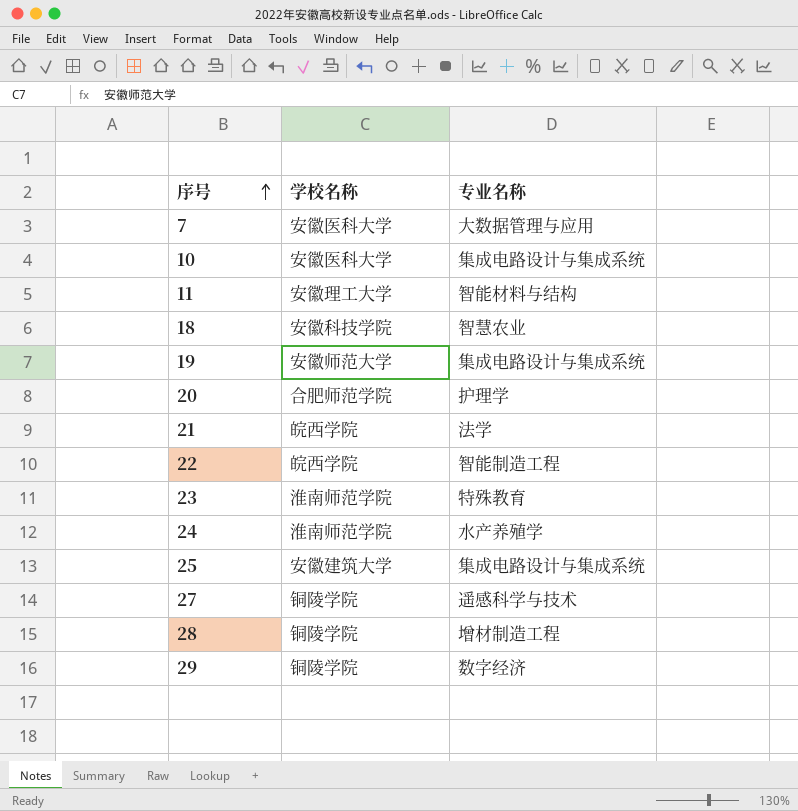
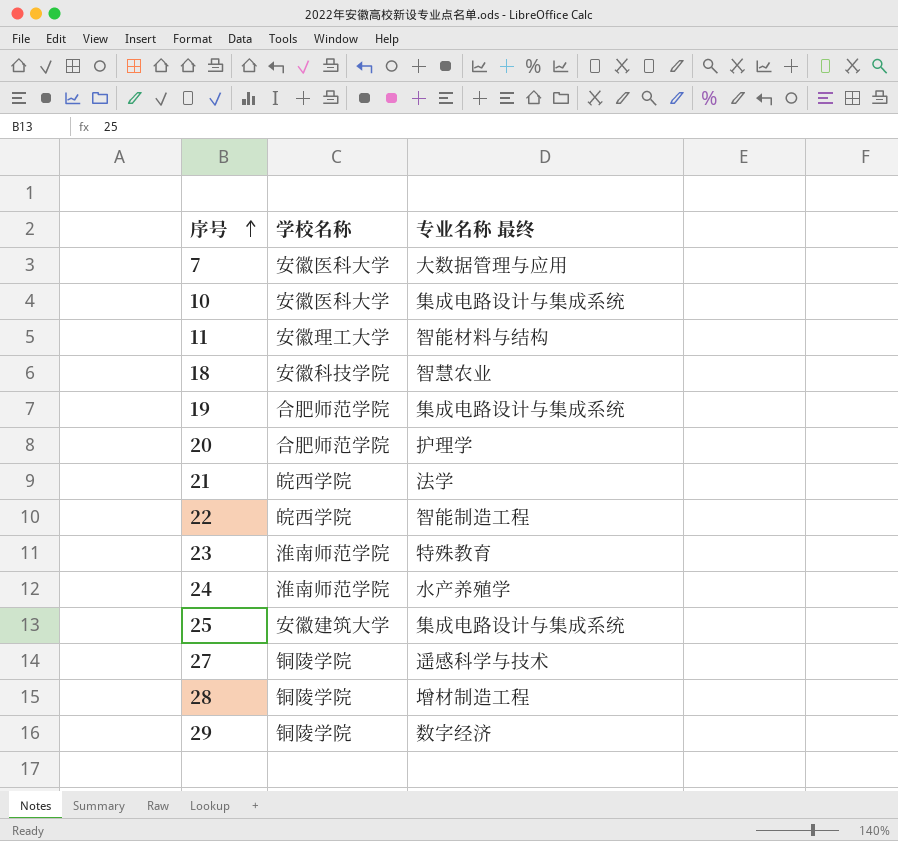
column name: 专业名称 -> 专业名称 最终
19 | 学校名称: 安徽师范大学 -> 合肥师范学院

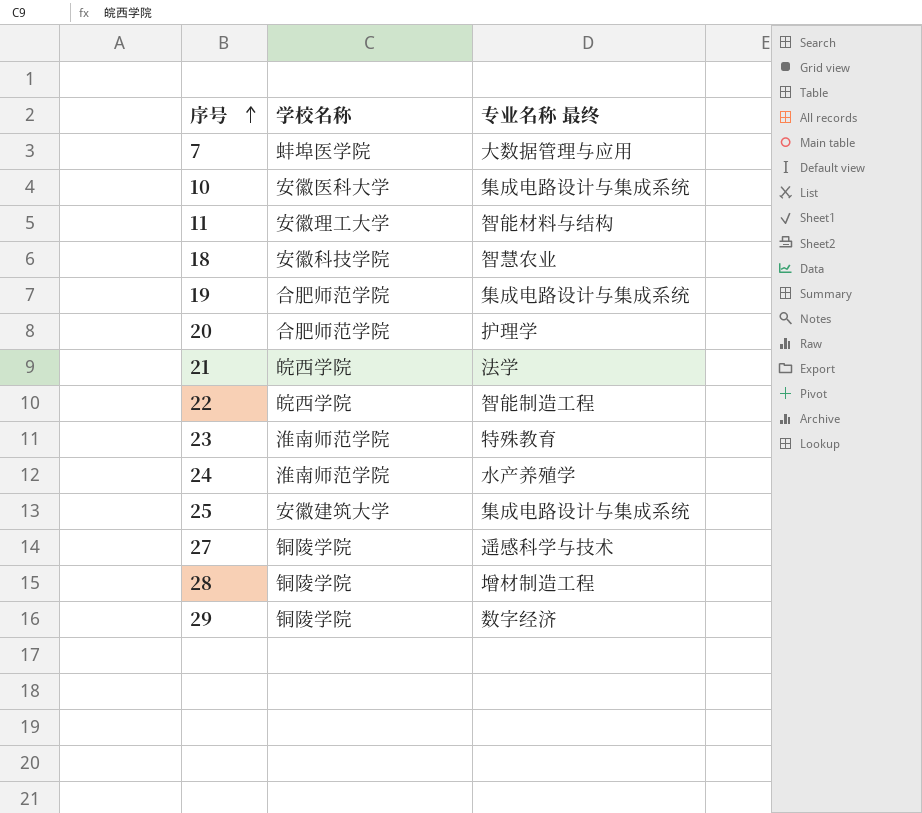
7 | 学校名称: 安徽医科大学 -> 蚌埠医学院

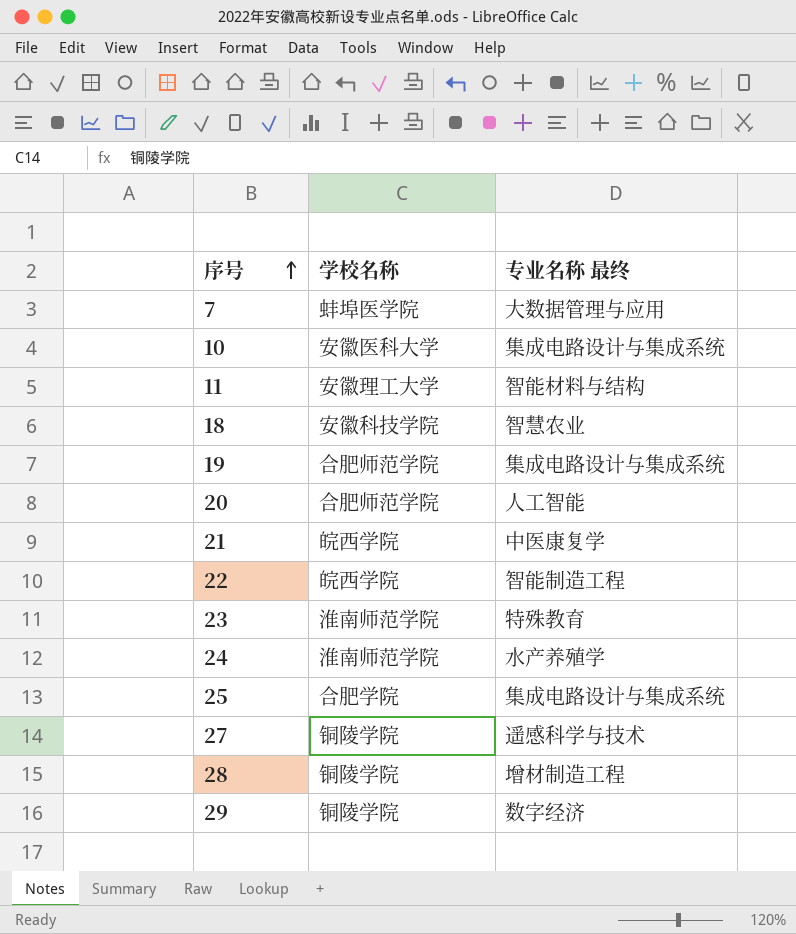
20 | 专业名称 最终: 护理学 -> 人工智能
21 | 专业名称 最终: 法学 -> 中医康复学
25 | 学校名称: 安徽建筑大学 -> 合肥学院

